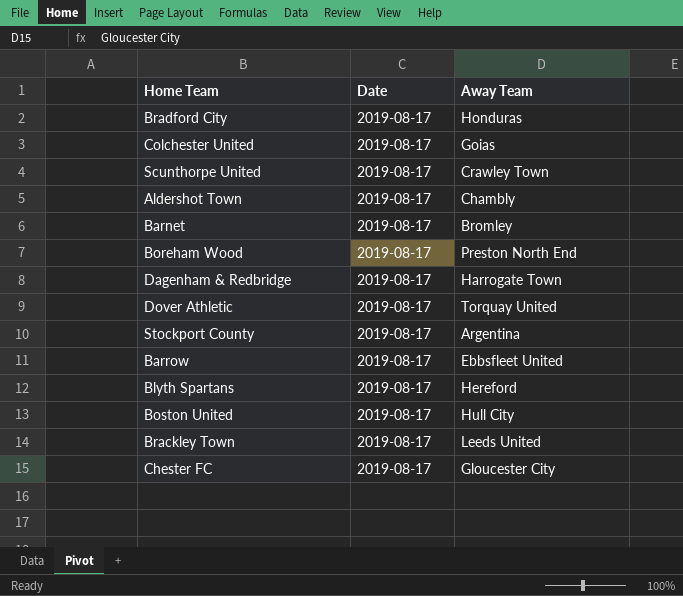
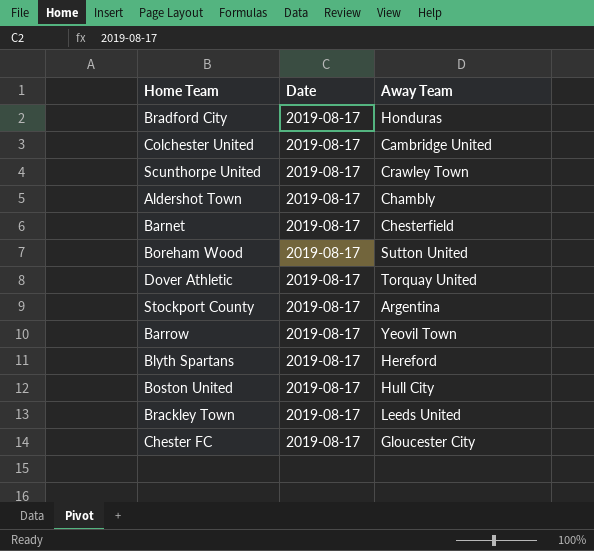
row Dagenham & Redbridge: 2019-08-17 | Harrogate Town -> none
Colchester United | Away Team: Goias -> Cambridge United
Barnet | Away Team: Bromley -> Chesterfield
Boreham Wood | Away Team: Preston North End -> Sutton United
Barrow | Away Team: Ebbsfleet United -> Yeovil Town

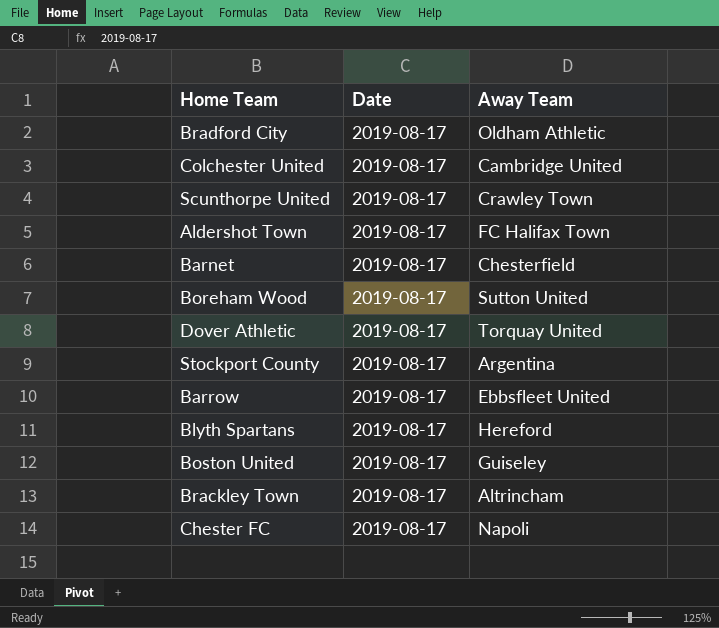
Bradford City | Away Team: Honduras -> Oldham Athletic
Aldershot Town | Away Team: Chambly -> FC Halifax Town
Barrow | Away Team: Yeovil Town -> Ebbsfleet United
Boston United | Away Team: Hull City -> Guiseley
Brackley Town | Away Team: Leeds United -> Altrincham
Chester FC | Away Team: Gloucester City -> Napoli

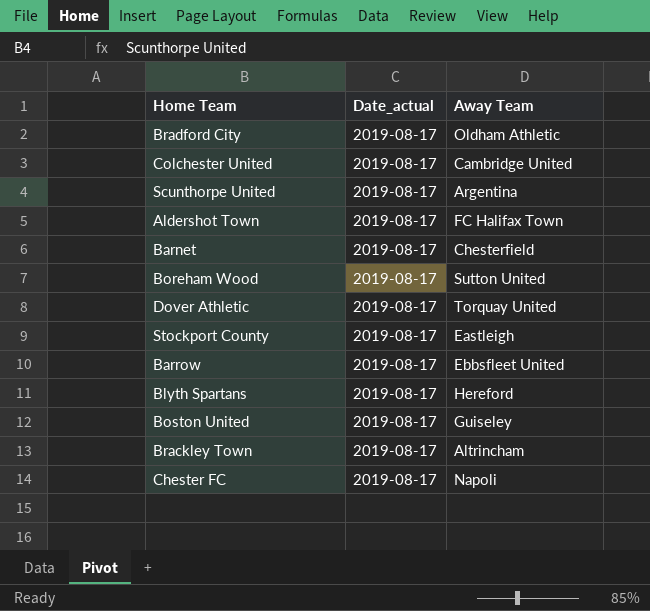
column name: Date -> Date_actual
Scunthorpe United | Away Team: Crawley Town -> Argentina
Stockport County | Away Team: Argentina -> Eastleigh

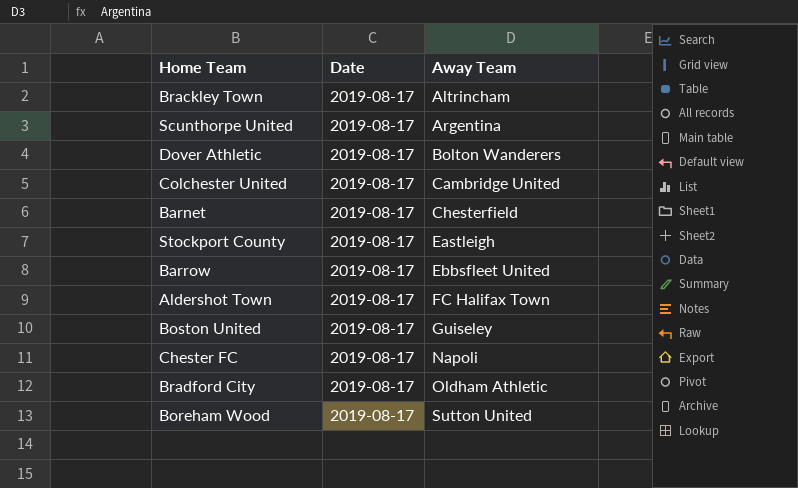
row order: none -> Away Team ascending
column name: Date_actual -> Date
row Blyth Spartans: 2019-08-17 | Hereford -> none
Dover Athletic | Away Team: Torquay United -> Bolton Wanderers

